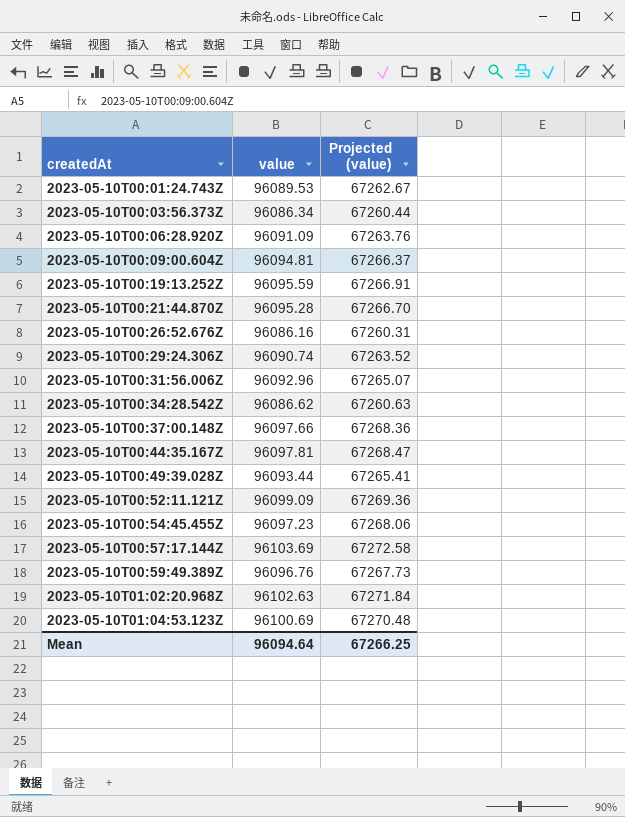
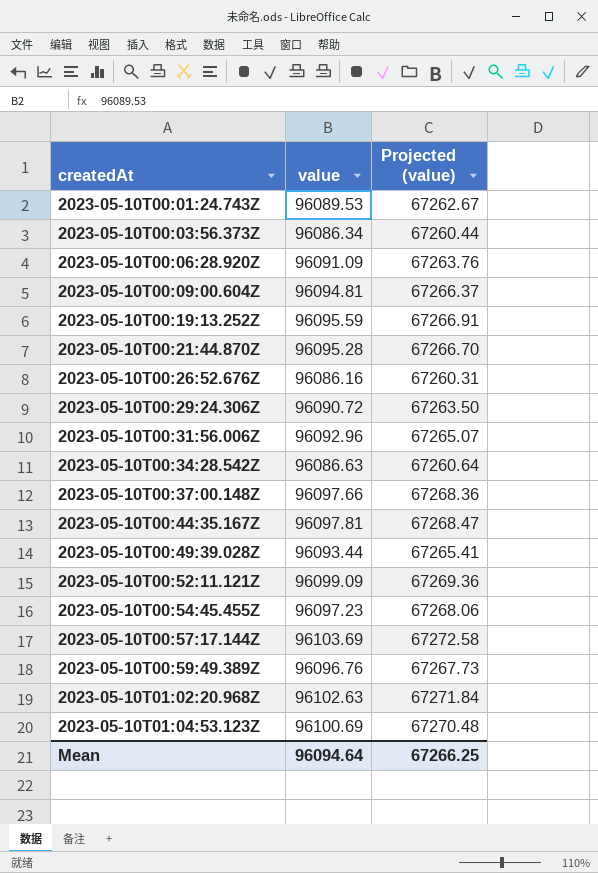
2023-05-10T00:29:24.306Z | value: 96090.74 -> 96090.72
2023-05-10T00:29:24.306Z | Projected (value): 67263.52 -> 67263.50
2023-05-10T00:34:28.542Z | value: 96086.62 -> 96086.63
2023-05-10T00:34:28.542Z | Projected (value): 67260.63 -> 67260.64

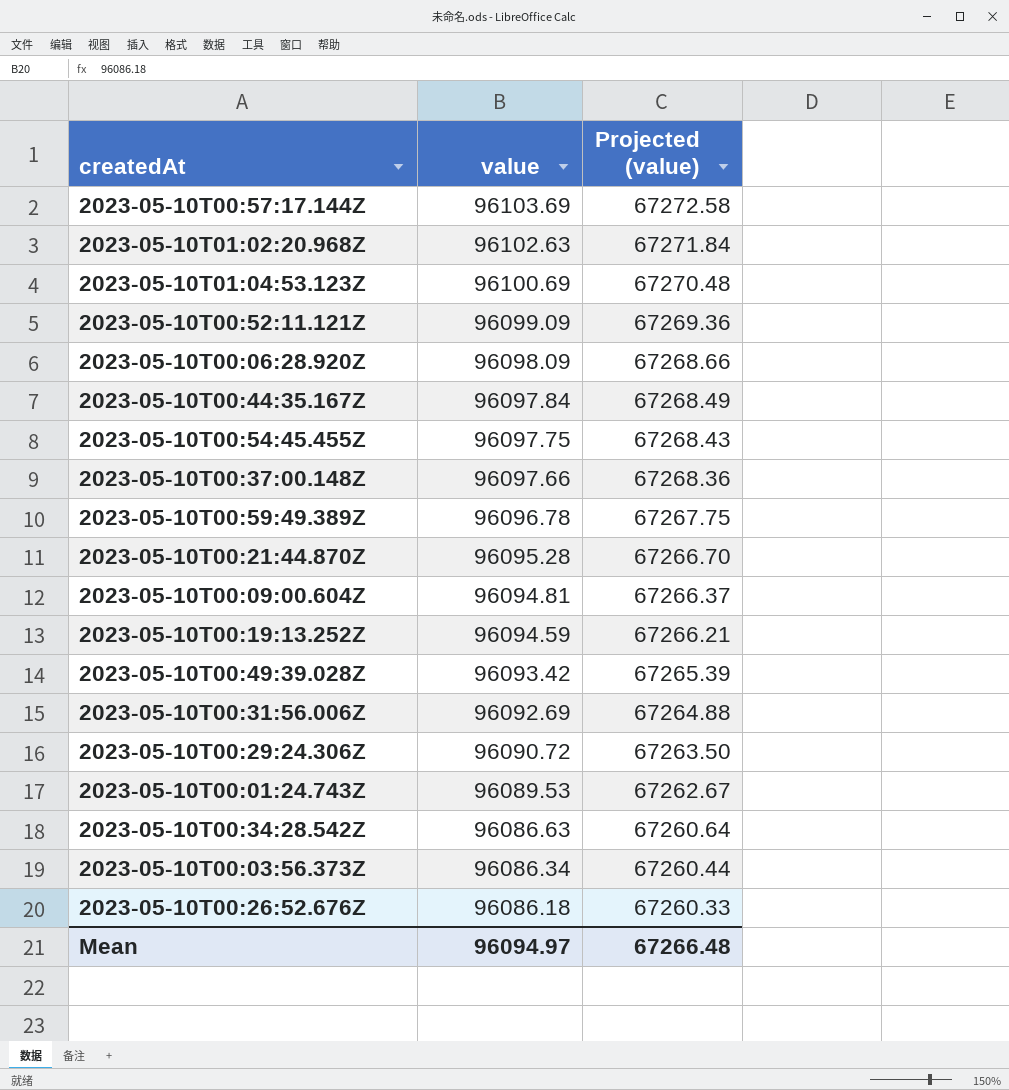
row order: createdAt ascending -> value descending
2023-05-10T00:06:28.920Z | value: 96091.09 -> 96098.09
2023-05-10T00:06:28.920Z | Projected (value): 67263.76 -> 67268.66
2023-05-10T00:44:35.167Z | value: 96097.81 -> 96097.84
2023-05-10T00:44:35.167Z | Projected (value): 67268.47 -> 67268.49
2023-05-10T00:54:45.455Z | value: 96097.23 -> 96097.75
2023-05-10T00:54:45.455Z | Projected (value): 67268.06 -> 67268.43
2023-05-10T00:59:49.389Z | value: 96096.76 -> 96096.78
2023-05-10T00:59:49.389Z | Projected (value): 67267.73 -> 67267.75
2023-05-10T00:19:13.252Z | value: 96095.59 -> 96094.59
2023-05-10T00:19:13.252Z | Projected (value): 67266.91 -> 67266.21
2023-05-10T00:49:39.028Z | value: 96093.44 -> 96093.42
2023-05-10T00:49:39.028Z | Projected (value): 67265.41 -> 67265.39
2023-05-10T00:31:56.006Z | value: 96092.96 -> 96092.69
2023-05-10T00:31:56.006Z | Projected (value): 67265.07 -> 67264.88
2023-05-10T00:26:52.676Z | value: 96086.16 -> 96086.18
2023-05-10T00:26:52.676Z | Projected (value): 67260.31 -> 67260.33
Mean | value: 96094.64 -> 96094.97
Mean | Projected (value): 67266.25 -> 67266.48

